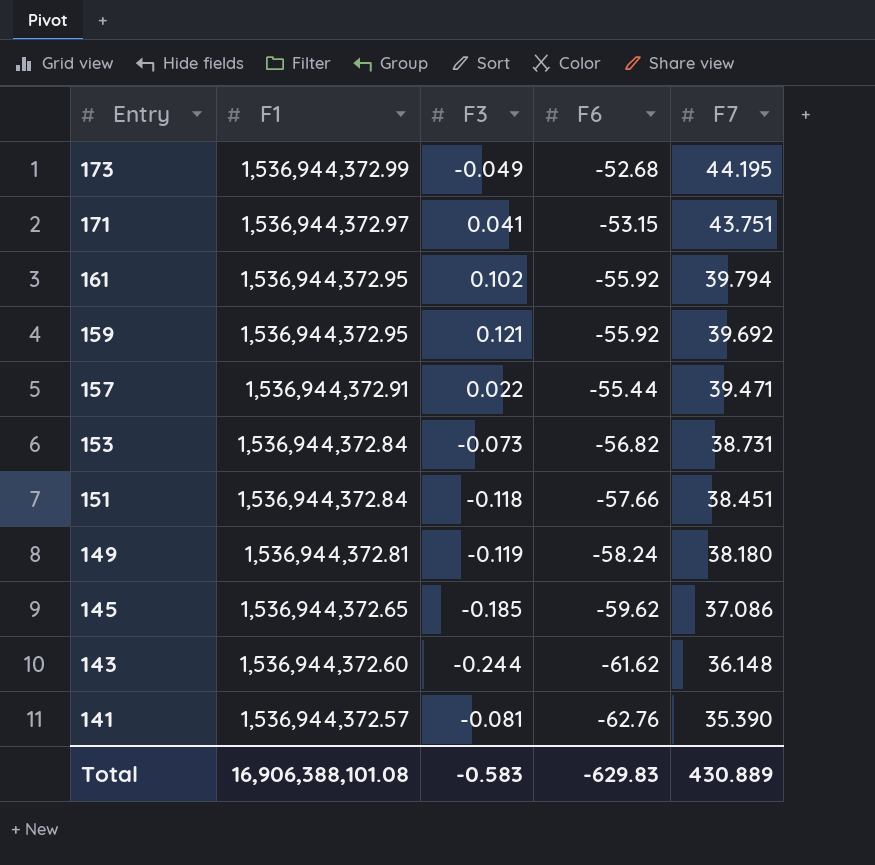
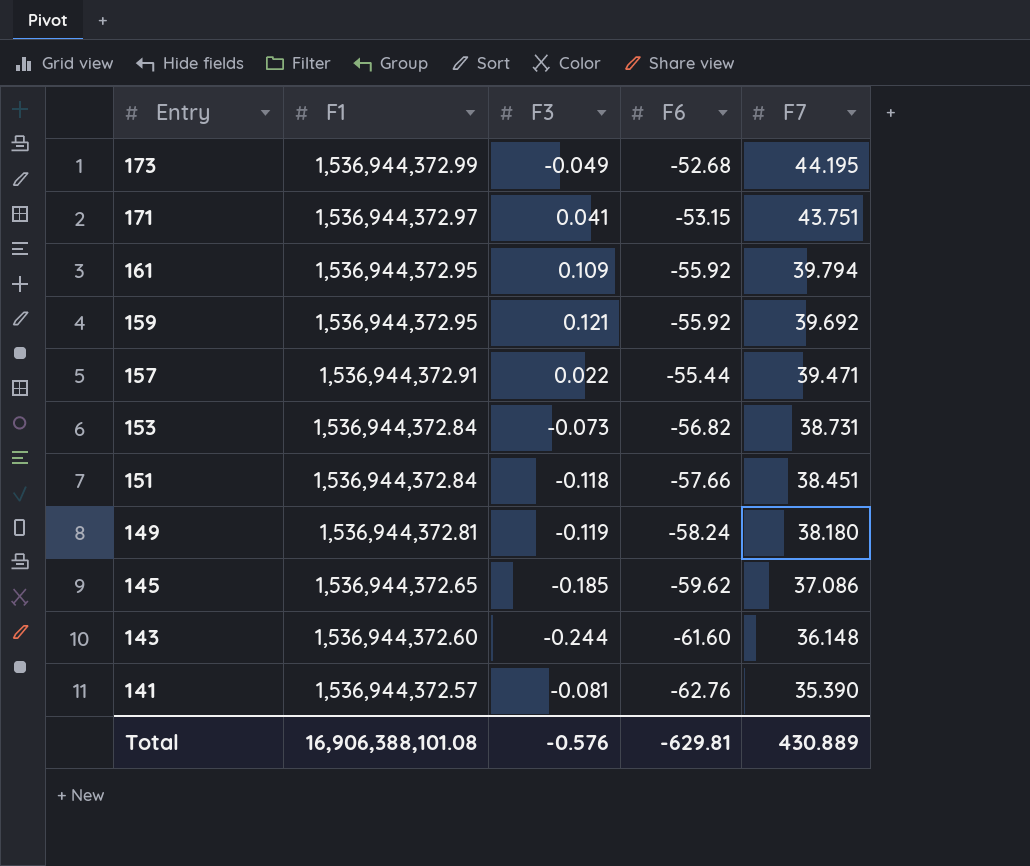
161 | F3: 0.102 -> 0.109
143 | F6: -61.62 -> -61.60
Total | F3: -0.583 -> -0.576
Total | F6: -629.83 -> -629.81

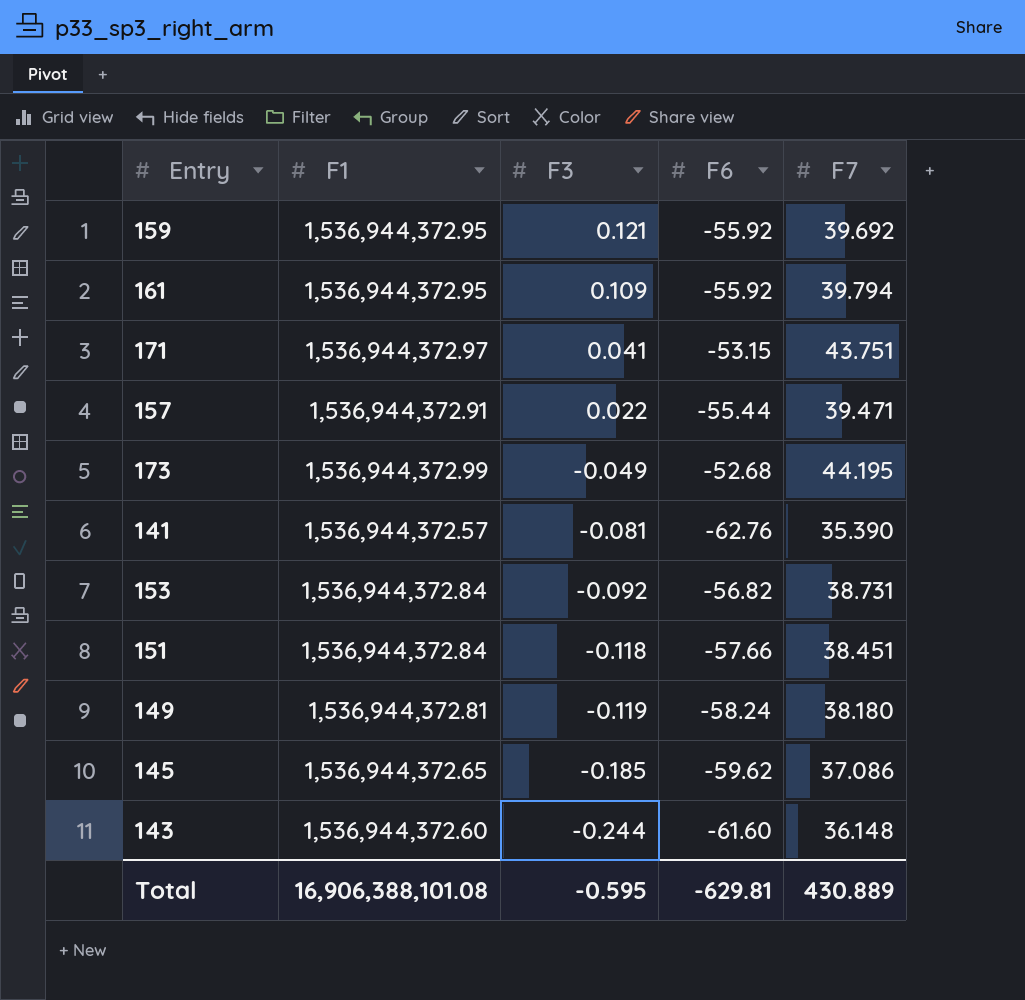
row order: Entry descending -> F3 descending
153 | F3: -0.073 -> -0.092
Total | F3: -0.576 -> -0.595

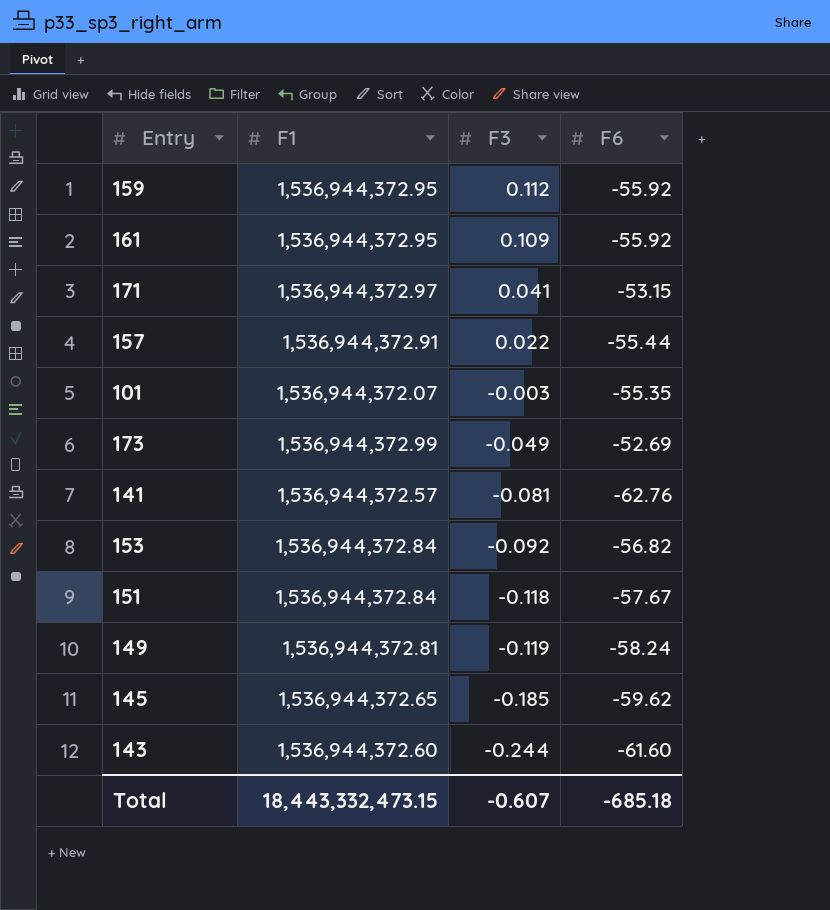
column F7 | position: 5 -> none
159 | F3: 0.121 -> 0.112
row 101: none -> 1,536,944,372.07 | -0.003 | -55.35
173 | F6: -52.68 -> -52.69
151 | F6: -57.66 -> -57.67
Total | F1: 16,906,388,101.08 -> 18,443,332,473.15
Total | F3: -0.595 -> -0.607
Total | F6: -629.81 -> -685.18

